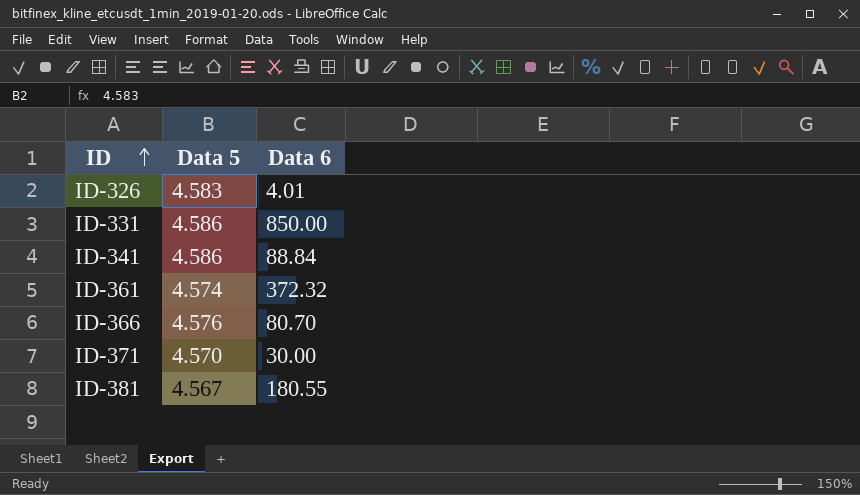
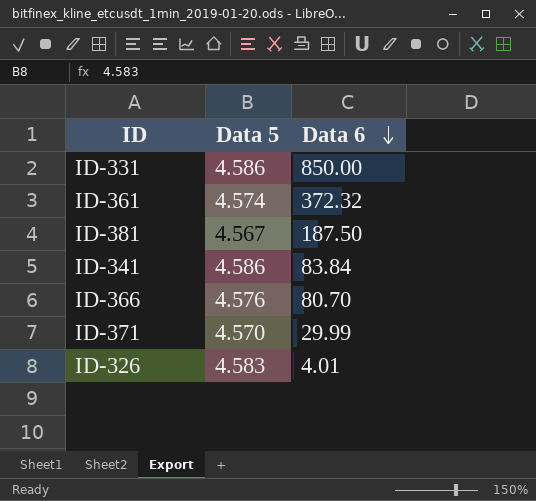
row order: ID ascending -> Data 6 descending
ID-381 | Data 6: 180.55 -> 187.50
ID-341 | Data 6: 88.84 -> 83.84
ID-371 | Data 6: 30.00 -> 29.99

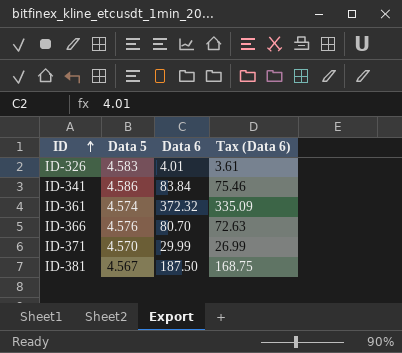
row order: Data 6 descending -> ID ascending
column Tax (Data 6) | formula: none -> [Data 6] * 0.9
row ID-331: 4.586 | 850.00 -> none

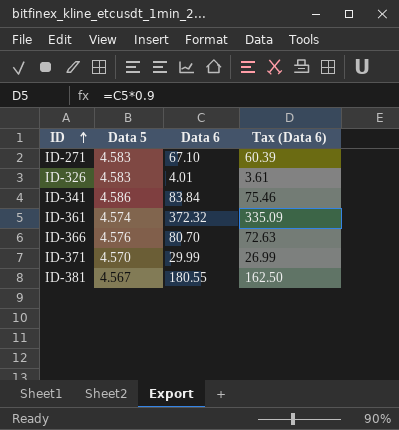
row ID-271: none -> 4.583 | 67.10 | 60.39
ID-381 | Data 6: 187.50 -> 180.55
ID-381 | Tax (Data 6): 168.75 -> 162.50

